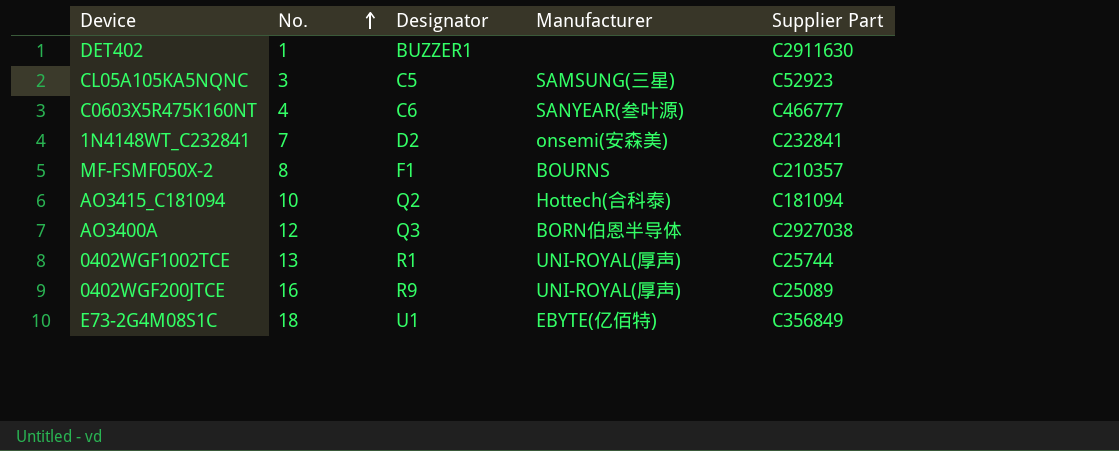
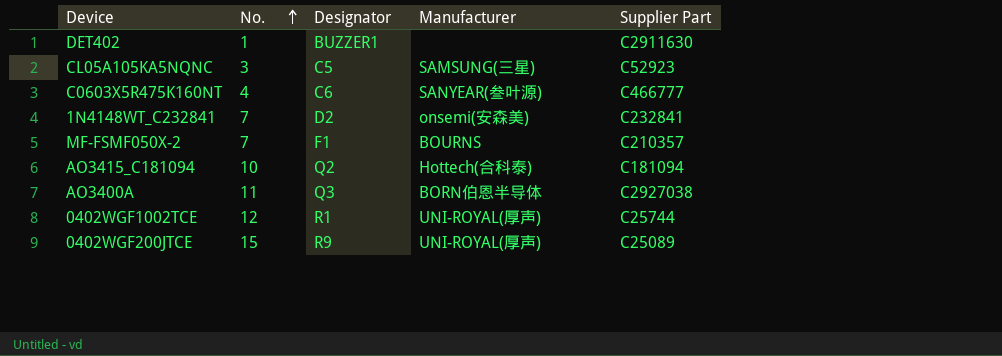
row E73-2G4M08S1C: 18 | U1 | EBYTE(亿佰特) | C356849 -> none
MF-FSMF050X-2 | No.: 8 -> 7
AO3400A | No.: 12 -> 11
0402WGF1002TCE | No.: 13 -> 12
0402WGF200JTCE | No.: 16 -> 15

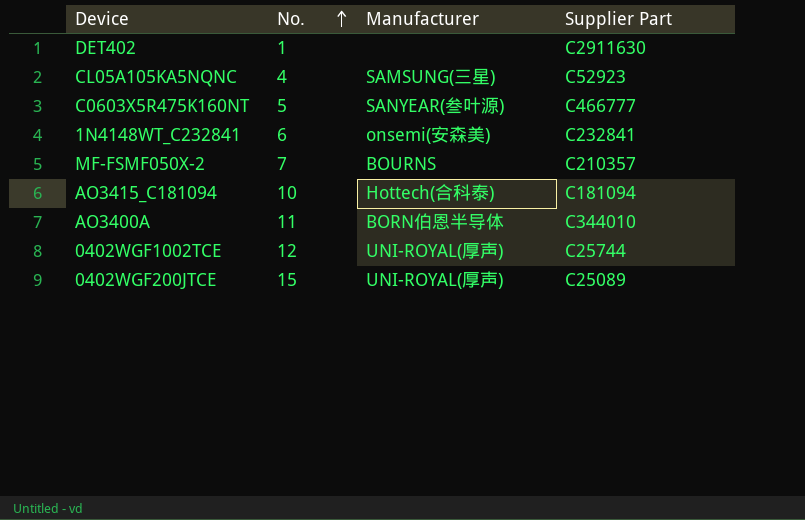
column Designator | position: 3 -> none
CL05A105KA5NQNC | No.: 3 -> 4
C0603X5R475K160NT | No.: 4 -> 5
1N4148WT_C232841 | No.: 7 -> 6
AO3400A | Supplier Part: C2927038 -> C344010

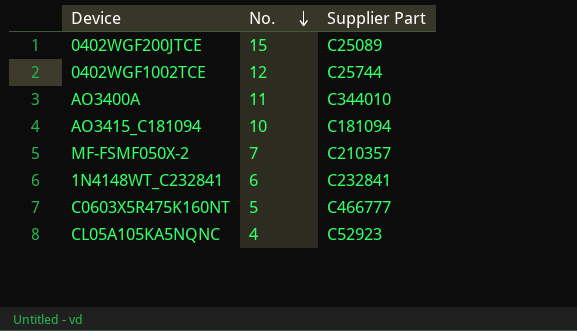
row order: No. ascending -> No. descending
column Manufacturer | position: 3 -> none
row DET402: 1 | none | C2911630 -> none

